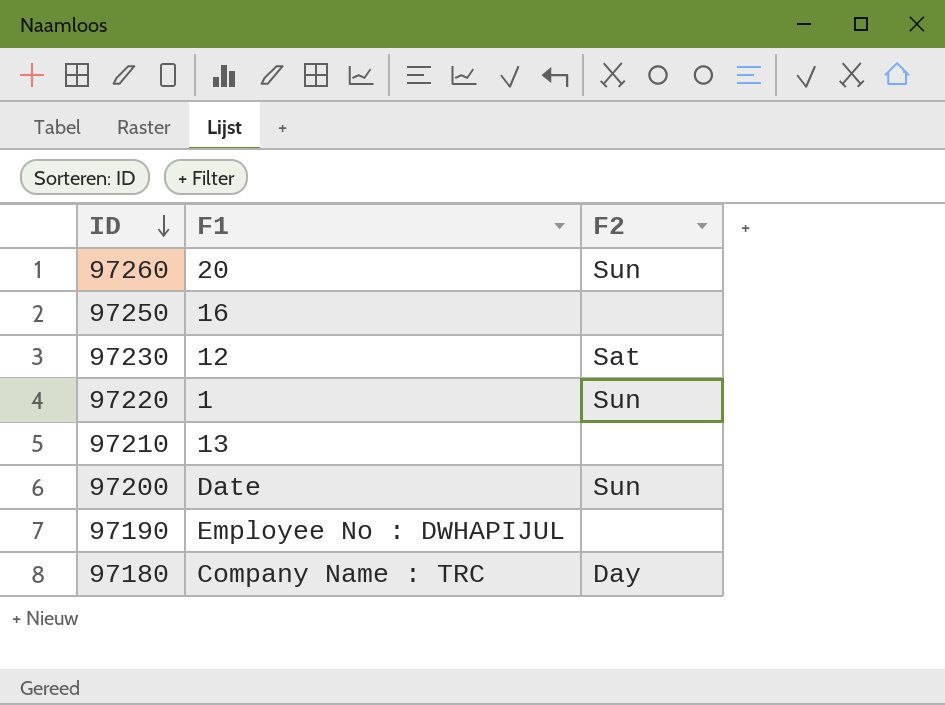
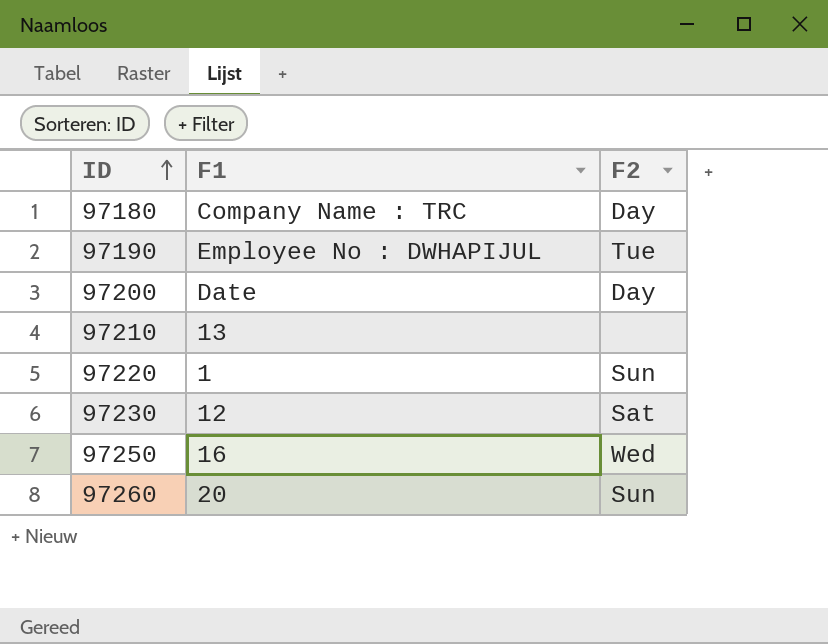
row order: ID descending -> ID ascending
97190 | F2: none -> Tue
97200 | F2: Sun -> Day
97250 | F2: none -> Wed

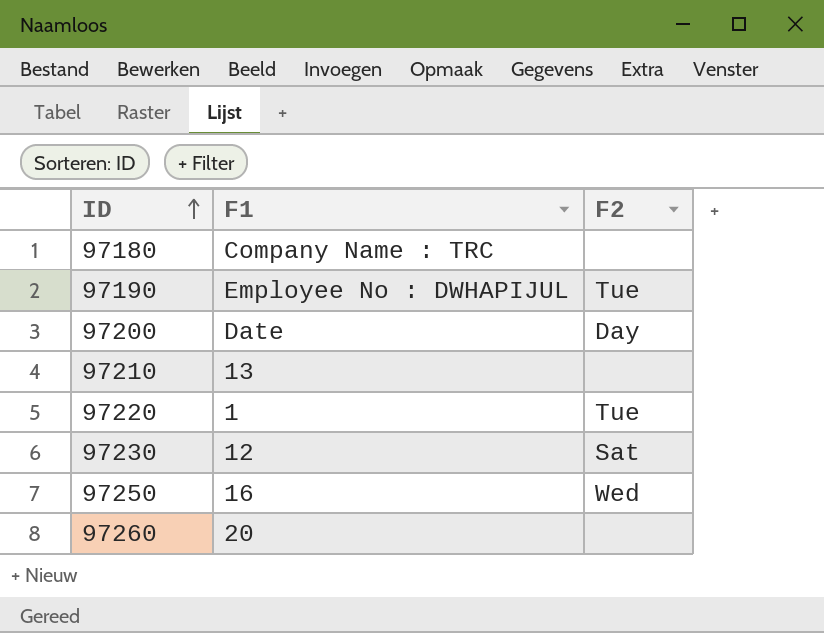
97180 | F2: Day -> none
97220 | F2: Sun -> Tue
97260 | F2: Sun -> none

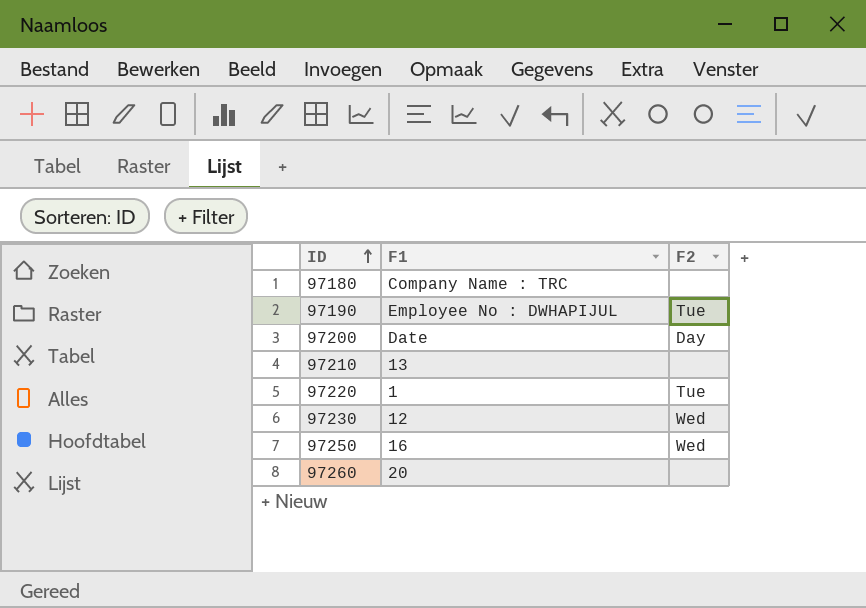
97230 | F2: Sat -> Wed

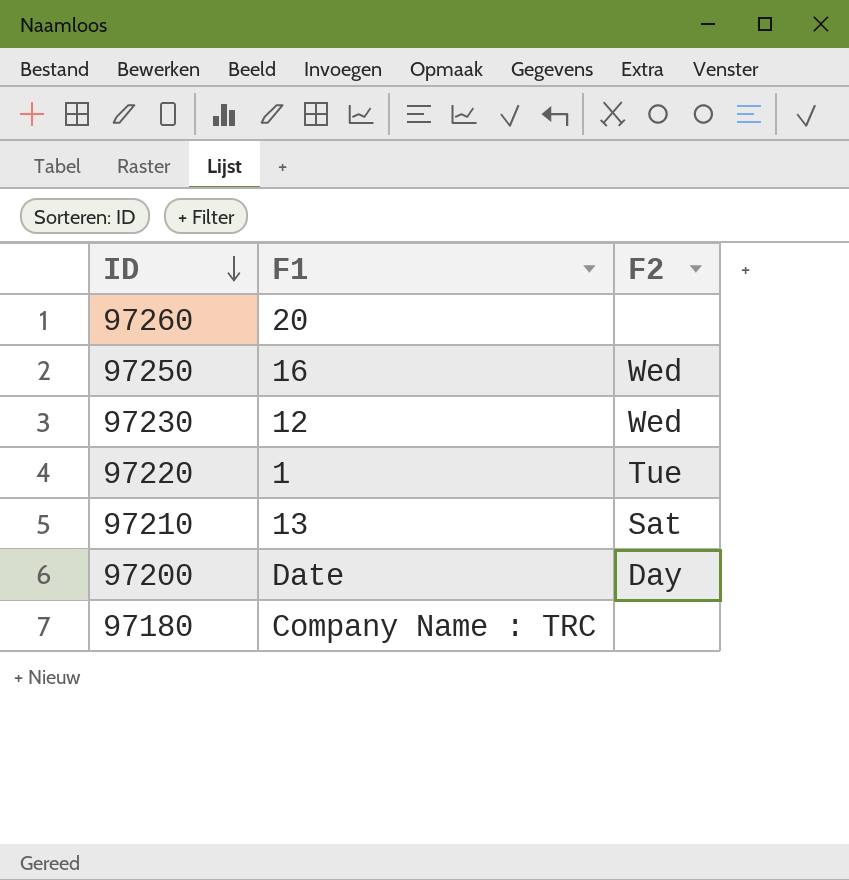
row order: ID ascending -> ID descending
row 97190: Employee No : DWHAPIJUL | Tue -> none
97210 | F2: none -> Sat

